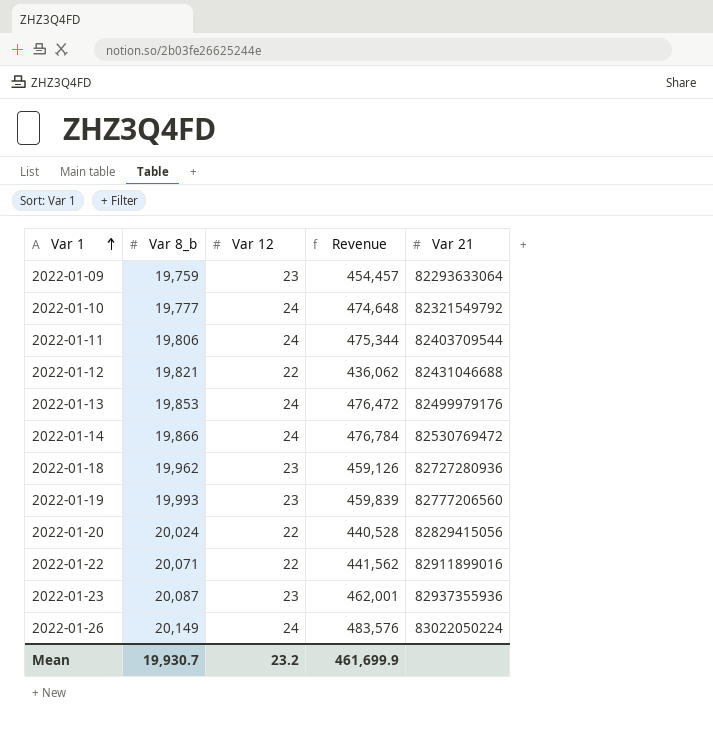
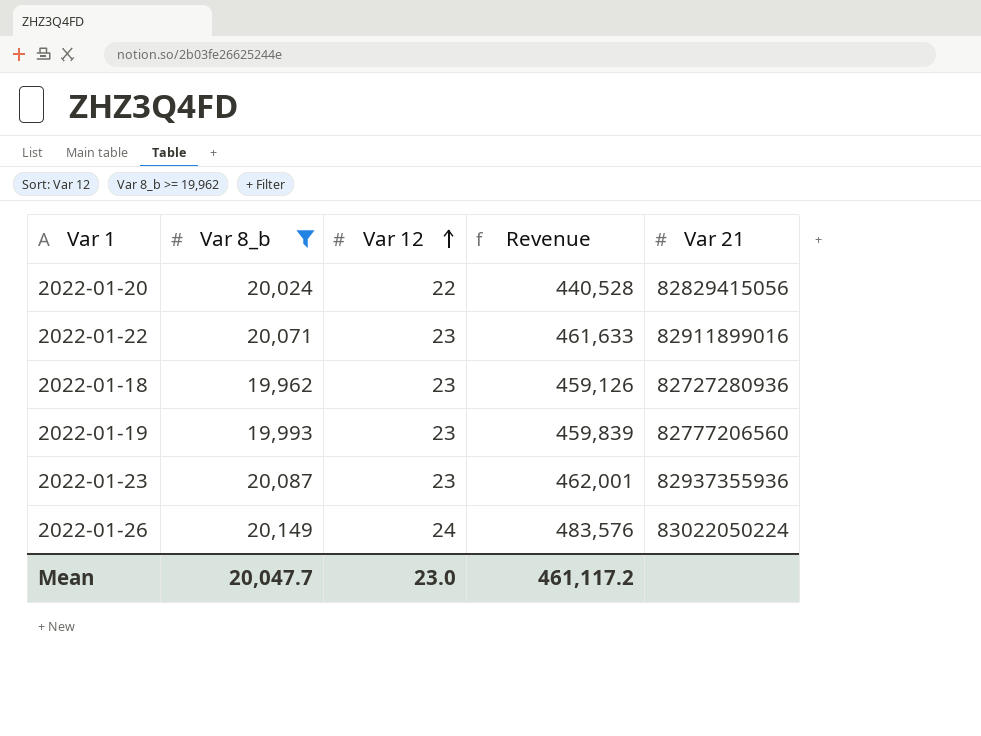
filter: none -> Var 8_b >= 19,962
row order: Var 1 ascending -> Var 12 ascending
2022-01-22 | Var 12: 22 -> 23
2022-01-22 | Revenue: 441,562 -> 461,633
Mean | Var 8_b: 19,930.7 -> 20,047.7
Mean | Var 12: 23.2 -> 23.0
Mean | Revenue: 461,699.9 -> 461,117.2

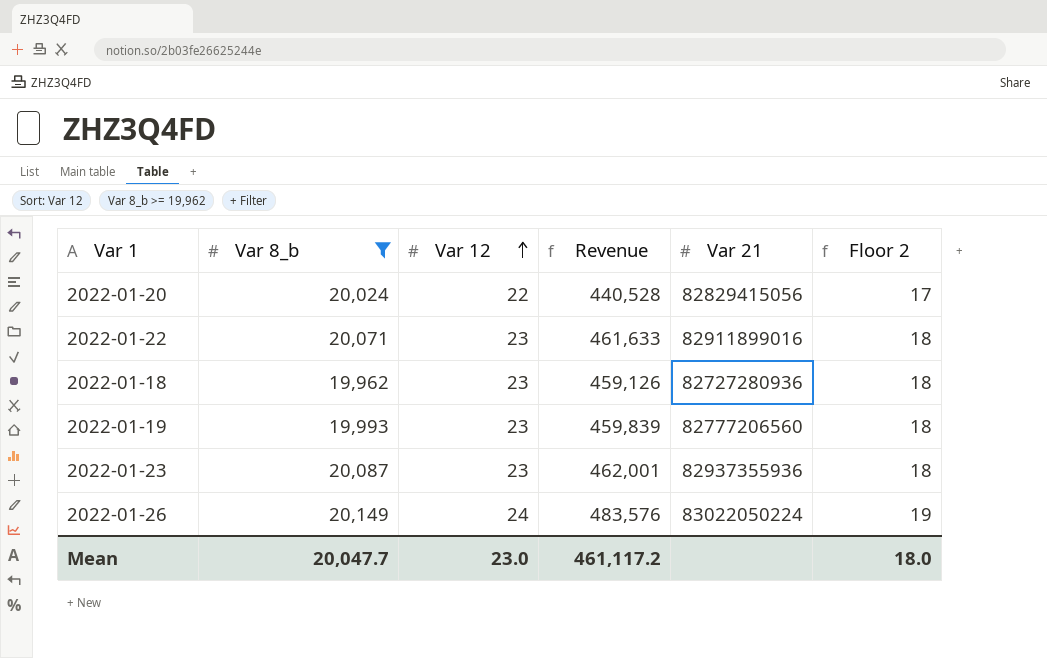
column Floor 2 | formula: none -> [Var 12] - 5

